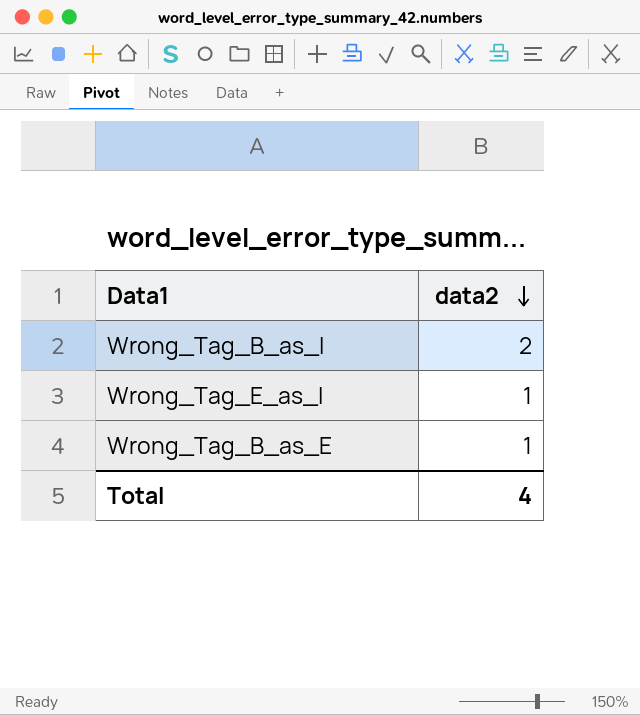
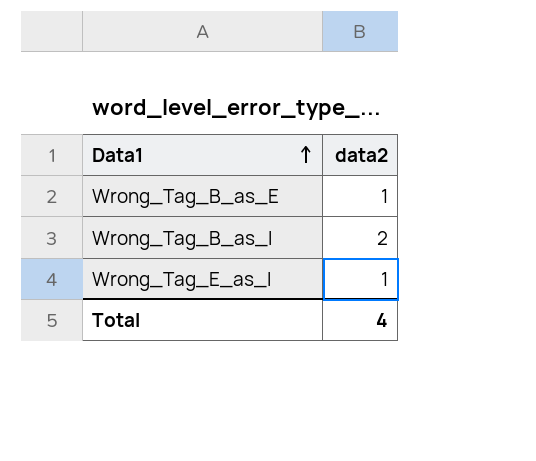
row order: data2 descending -> Data1 ascending

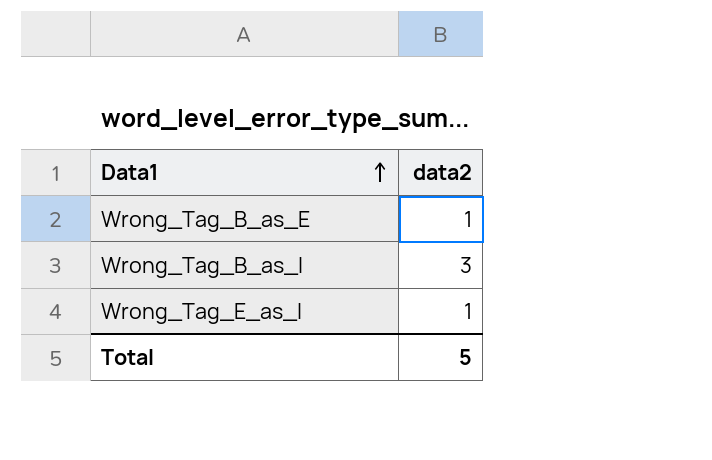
Wrong_Tag_B_as_I | data2: 2 -> 3
Total | data2: 4 -> 5

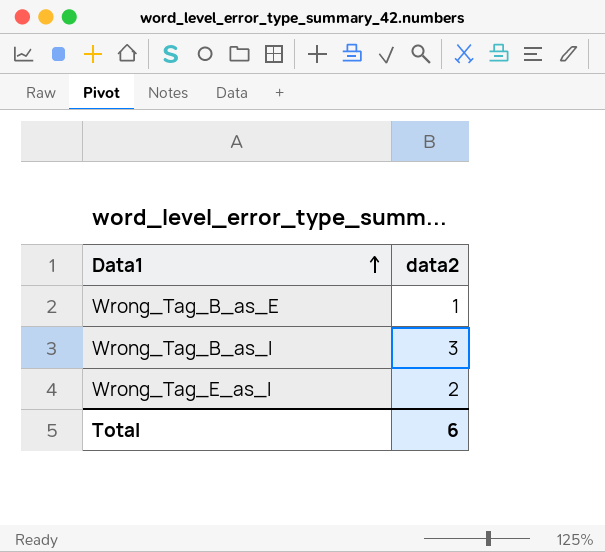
Wrong_Tag_E_as_I | data2: 1 -> 2
Total | data2: 5 -> 6

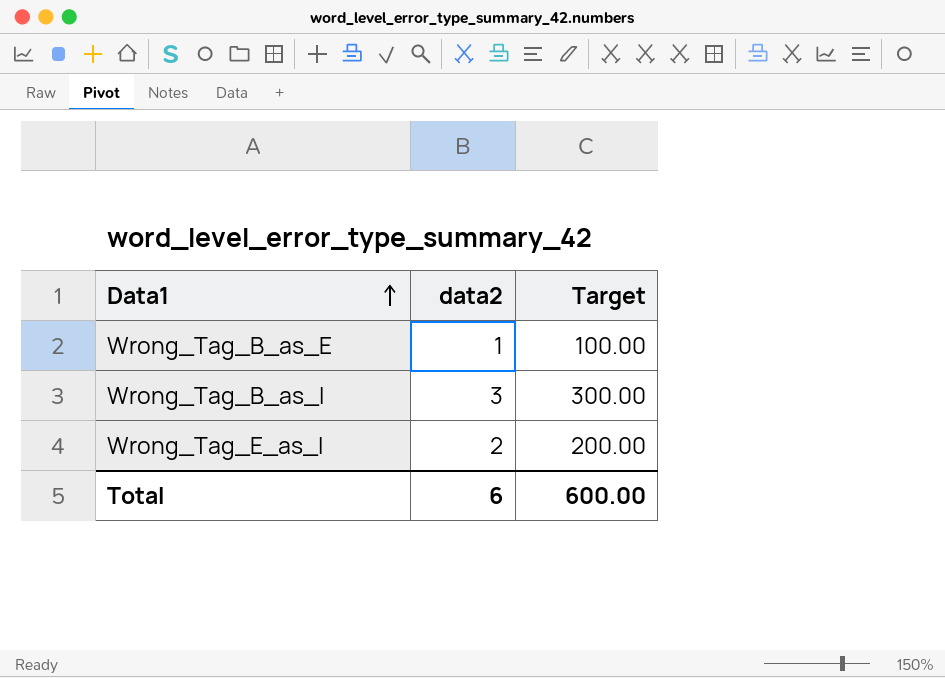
column Target | formula: none -> [data2] * 100

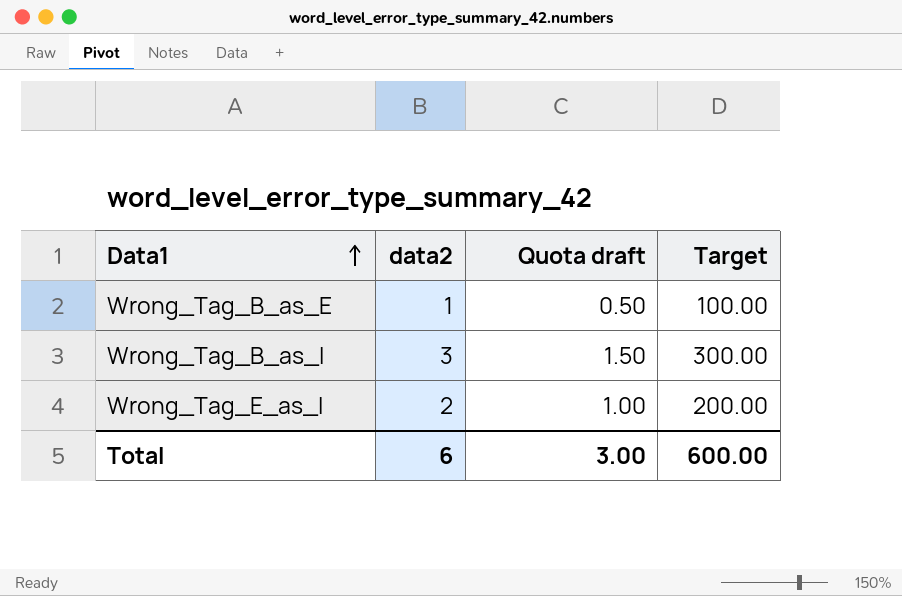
column Quota draft | formula: none -> [data2] * 0.5

